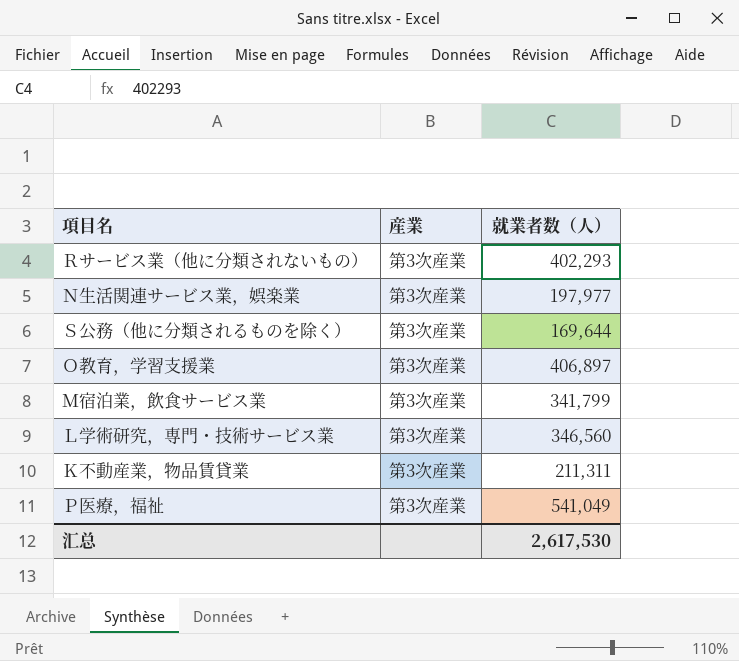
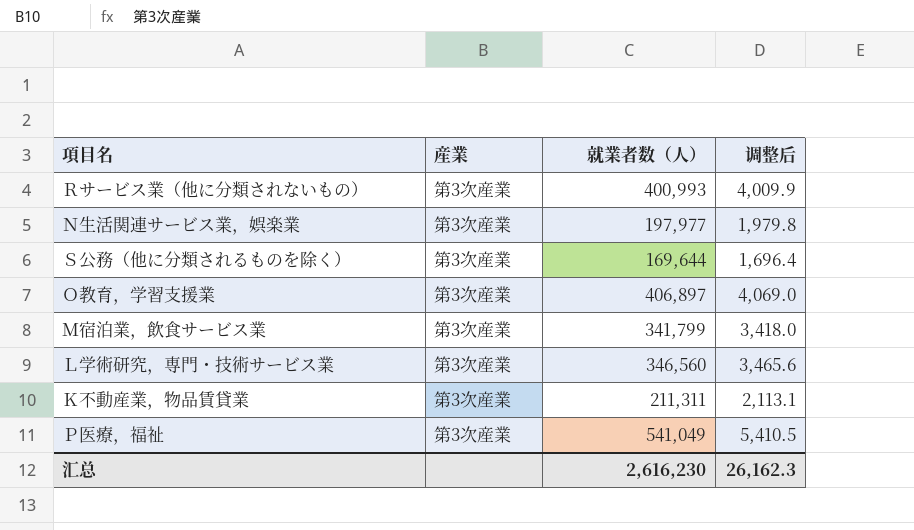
column 调整后 | formula: none -> [就業者数（人）] * 0.01
Ｒサービス業（他に分類されないもの） | 就業者数（人）: 402,293 -> 400,993
汇总 | 就業者数（人）: 2,617,530 -> 2,616,230

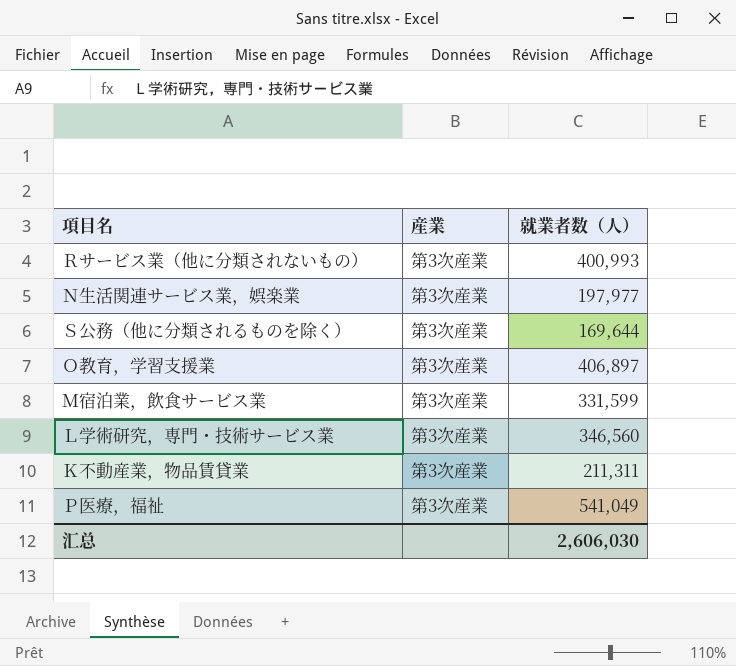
column 调整后 | formula: [就業者数（人）] * 0.01 -> none
Ｍ宿泊業，飲食サービス業 | 就業者数（人）: 341,799 -> 331,599
汇总 | 就業者数（人）: 2,616,230 -> 2,606,030

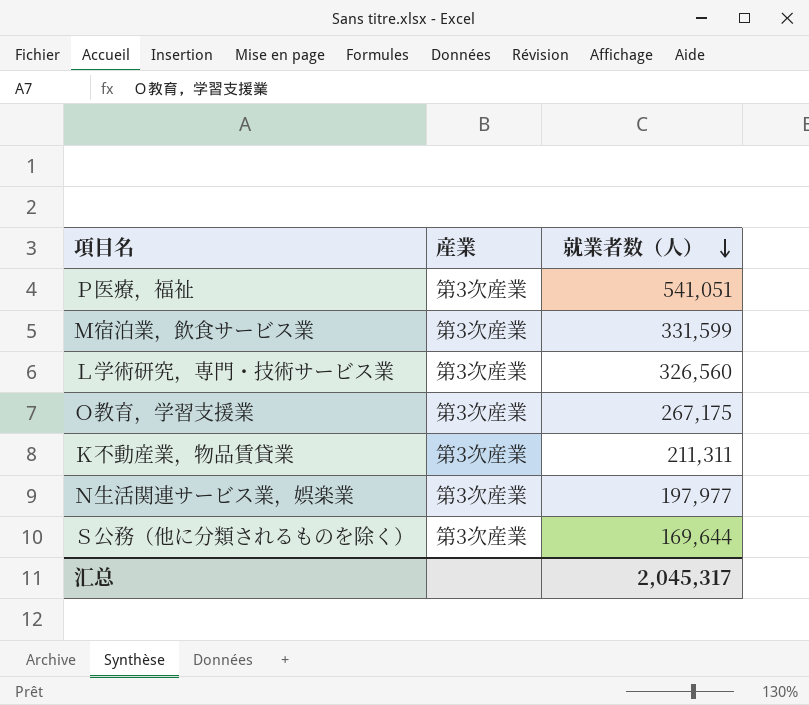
row order: none -> 就業者数（人） descending
row Ｒサービス業（他に分類されないもの）: 第3次産業 | 400,993 -> none
Ｐ医療，福祉 | 就業者数（人）: 541,049 -> 541,051
Ｌ学術研究，専門・技術サービス業 | 就業者数（人）: 346,560 -> 326,560
Ｏ教育，学習支援業 | 就業者数（人）: 406,897 -> 267,175
汇总 | 就業者数（人）: 2,606,030 -> 2,045,317

